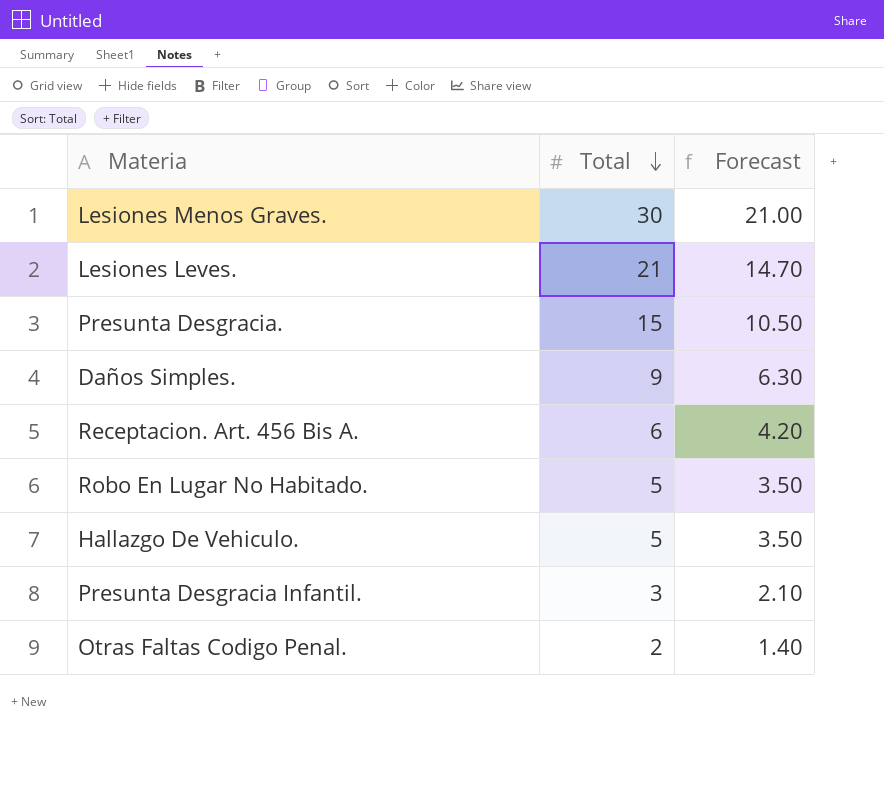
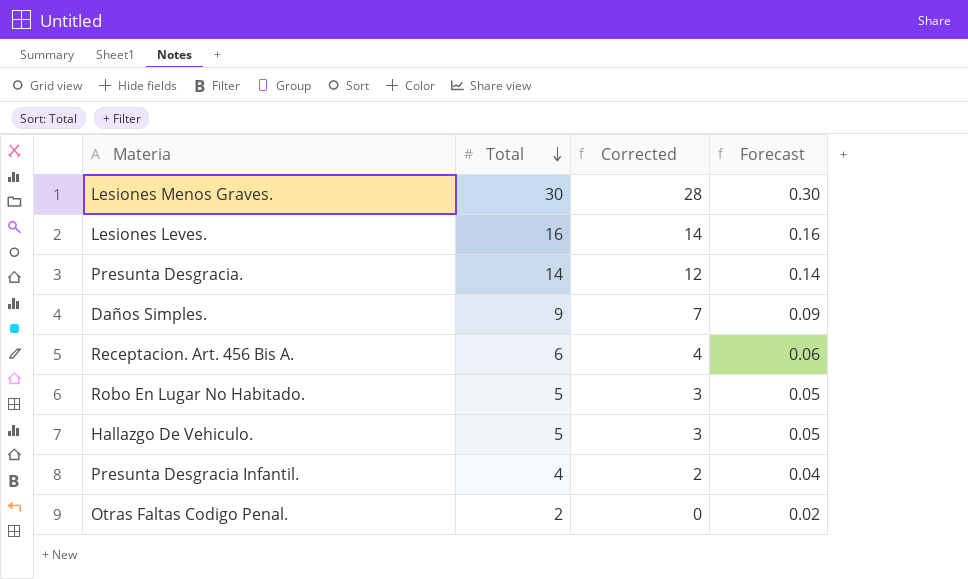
column Corrected | formula: none -> [Total] - 2
column Forecast | formula: [Total] * 0.7 -> [Total] * 0.01
Lesiones Leves. | Total: 21 -> 16
Presunta Desgracia. | Total: 15 -> 14
Presunta Desgracia Infantil. | Total: 3 -> 4

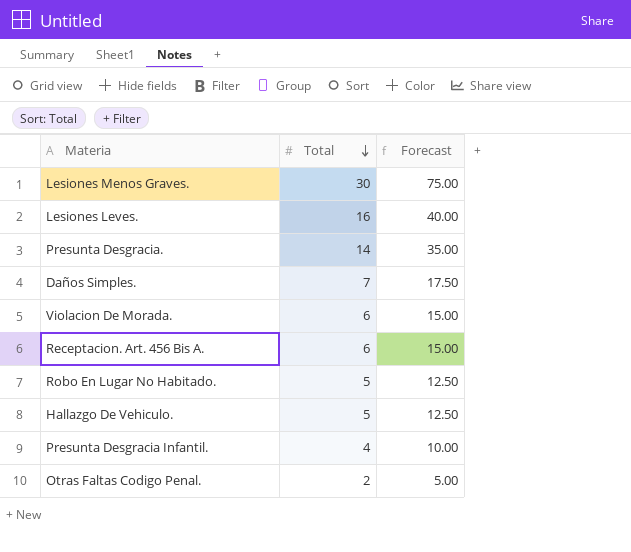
column Corrected | formula: [Total] - 2 -> none
column Forecast | formula: [Total] * 0.01 -> [Total] * 2.5
Daños Simples. | Total: 9 -> 7
row Violacion De Morada.: none -> 6 | 15.00

